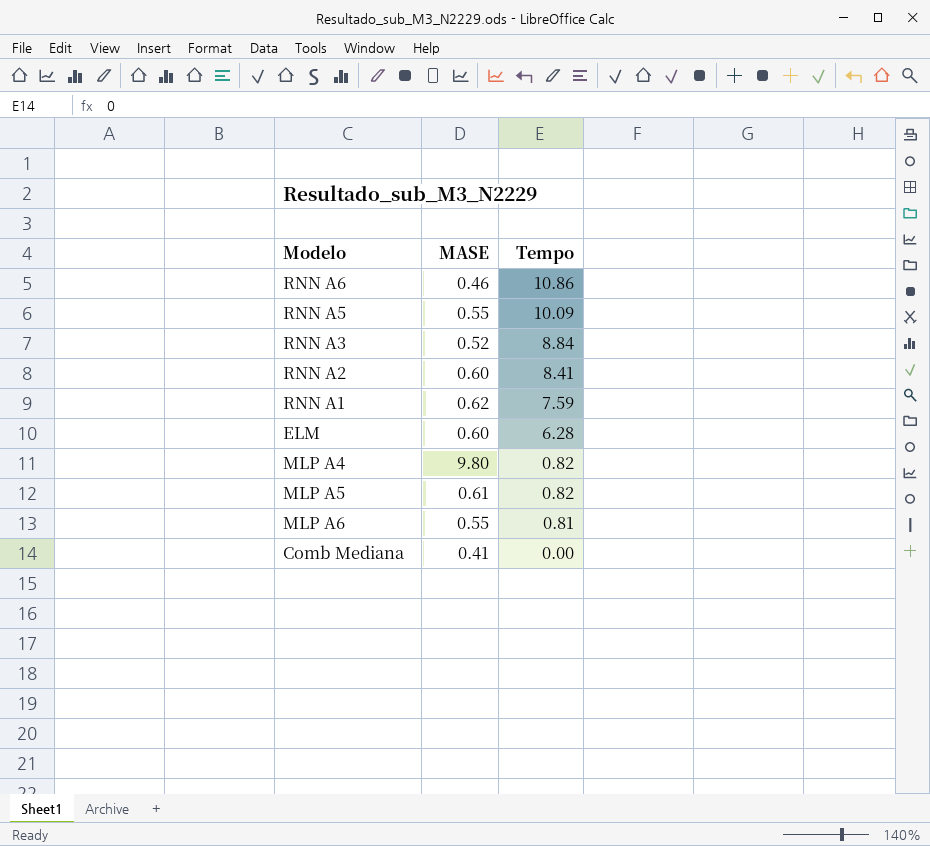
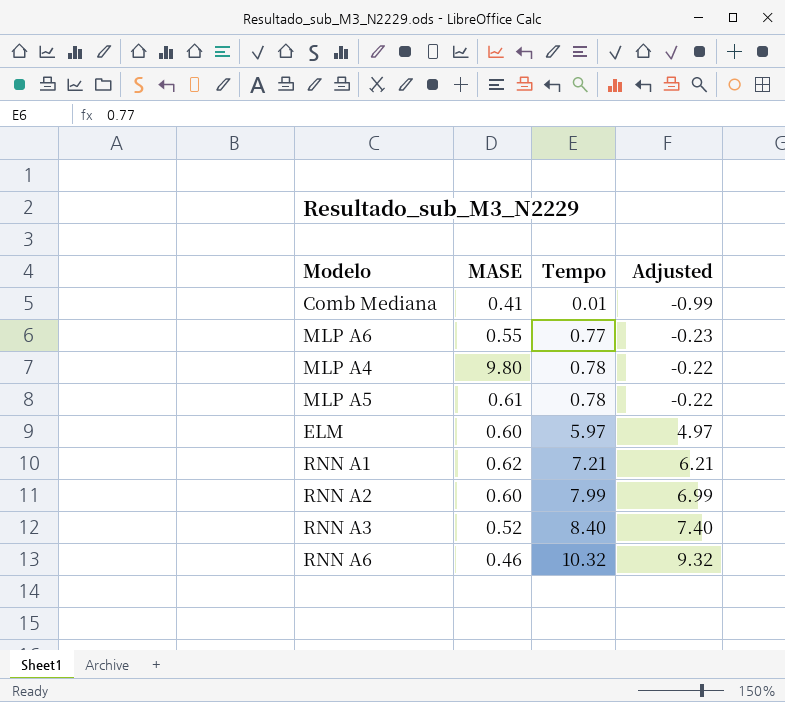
row order: Tempo descending -> Tempo ascending
column Adjusted | formula: none -> [Tempo] - 1
row RNN A5: 0.55 | 10.09 -> none
Comb Mediana | Tempo: 0.00 -> 0.01
MLP A6 | Tempo: 0.81 -> 0.77
MLP A4 | Tempo: 0.82 -> 0.78
MLP A5 | Tempo: 0.82 -> 0.78
ELM | Tempo: 6.28 -> 5.97
RNN A1 | Tempo: 7.59 -> 7.21
RNN A2 | Tempo: 8.41 -> 7.99
RNN A3 | Tempo: 8.84 -> 8.40
RNN A6 | Tempo: 10.86 -> 10.32

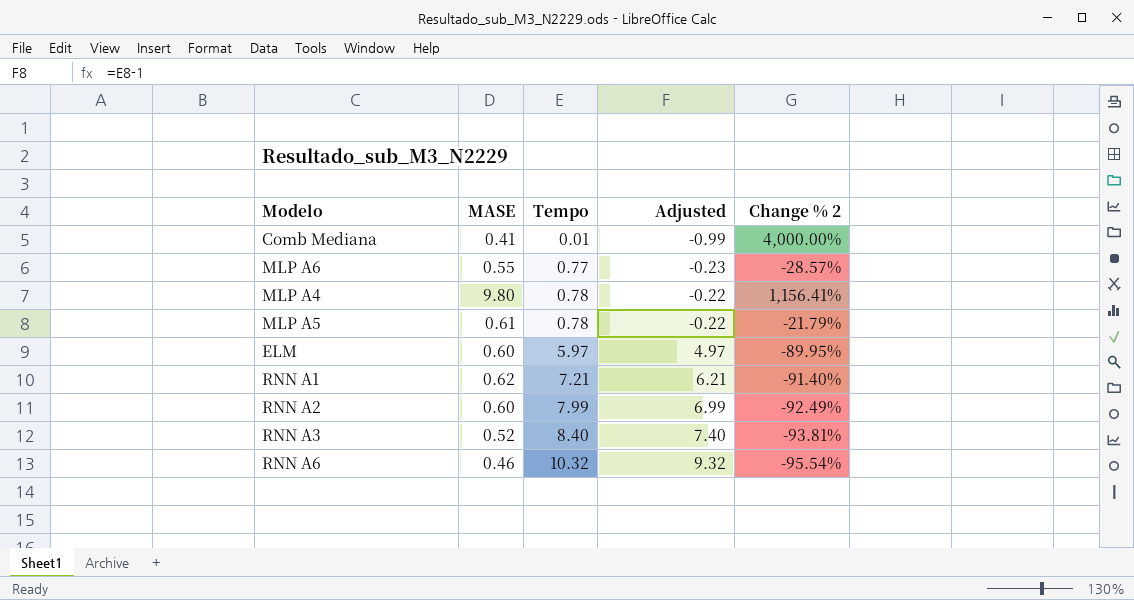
column Change % 2 | formula: none -> ([MASE] - [Tempo]) / [Tempo]

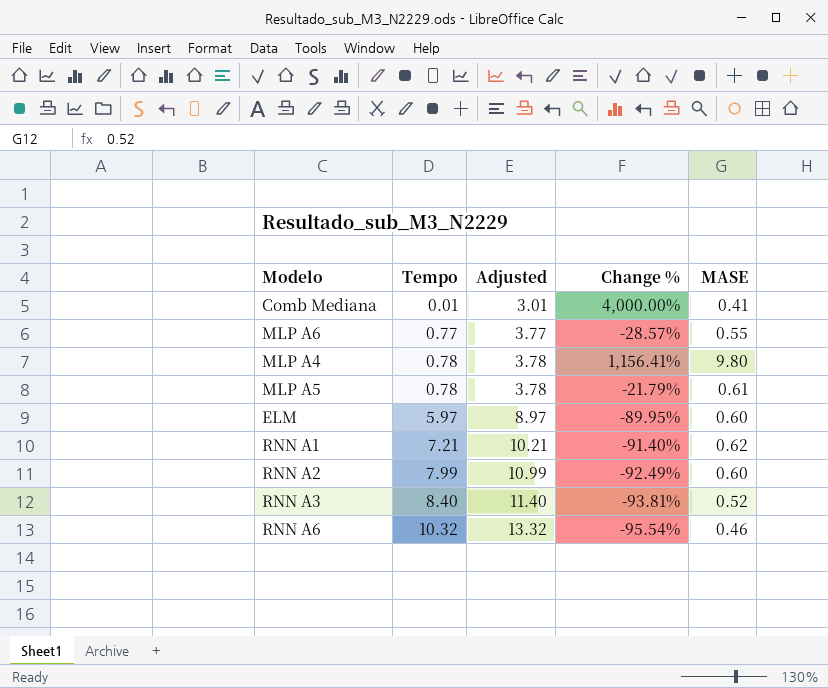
column Adjusted | formula: [Tempo] - 1 -> [Tempo] + 3
column name: Change % 2 -> Change %
column MASE | position: 2 -> 5

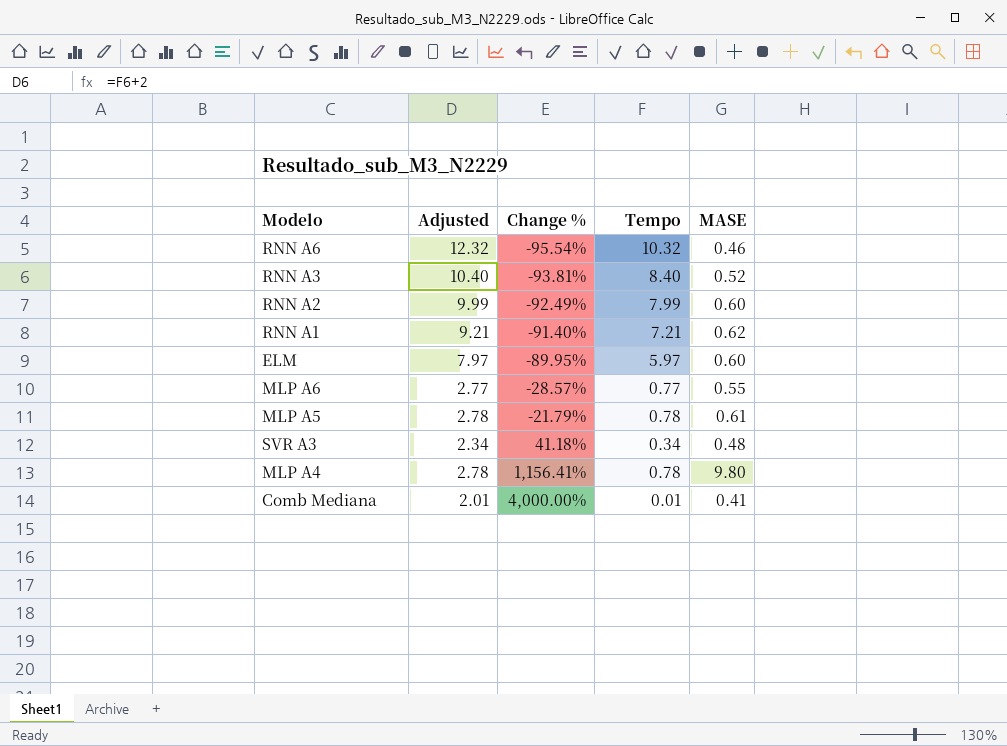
row order: Tempo ascending -> Change % ascending
column Adjusted | formula: [Tempo] + 3 -> [Tempo] + 2
column Tempo | position: 2 -> 4
row SVR A3: none -> 2.34 | 41.18% | 0.34 | 0.48

